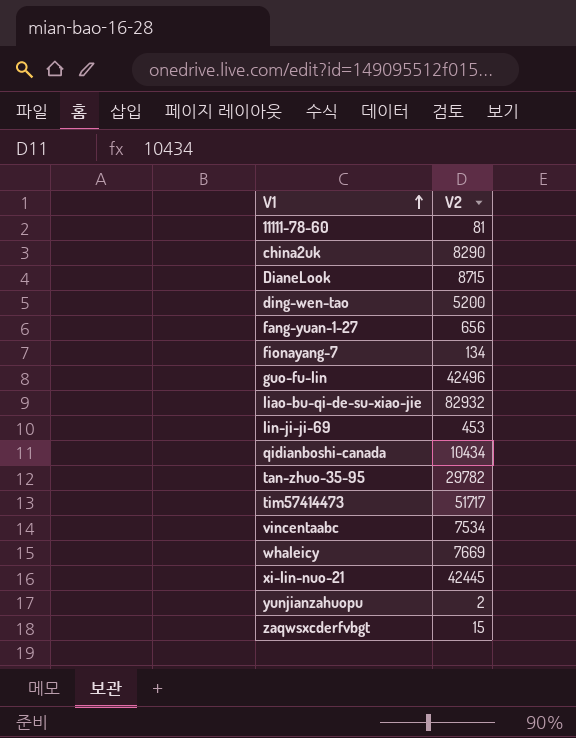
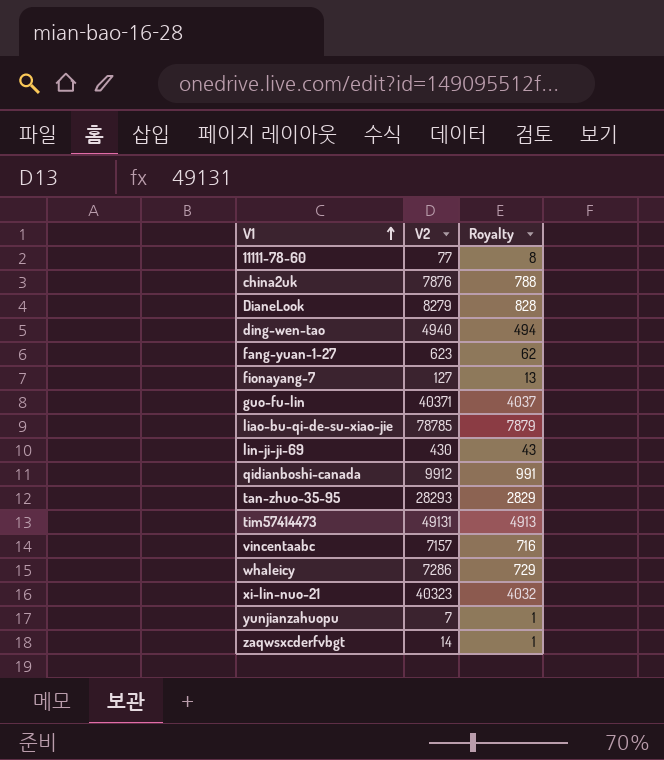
column Royalty | formula: none -> [V2] * 0.1
11111-78-60 | V2: 81 -> 77
china2uk | V2: 8290 -> 7876
DianeLook | V2: 8715 -> 8279
ding-wen-tao | V2: 5200 -> 4940
fang-yuan-1-27 | V2: 656 -> 623
fionayang-7 | V2: 134 -> 127
guo-fu-lin | V2: 42496 -> 40371
liao-bu-qi-de-su-xiao-jie | V2: 82932 -> 78785
lin-ji-ji-69 | V2: 453 -> 430
qidianboshi-canada | V2: 10434 -> 9912
tan-zhuo-35-95 | V2: 29782 -> 28293
tim57414473 | V2: 51717 -> 49131
vincentaabc | V2: 7534 -> 7157
whaleicy | V2: 7669 -> 7286
xi-lin-nuo-21 | V2: 42445 -> 40323
yunjianzahuopu | V2: 2 -> 7
zaqwsxcderfvbgt | V2: 15 -> 14

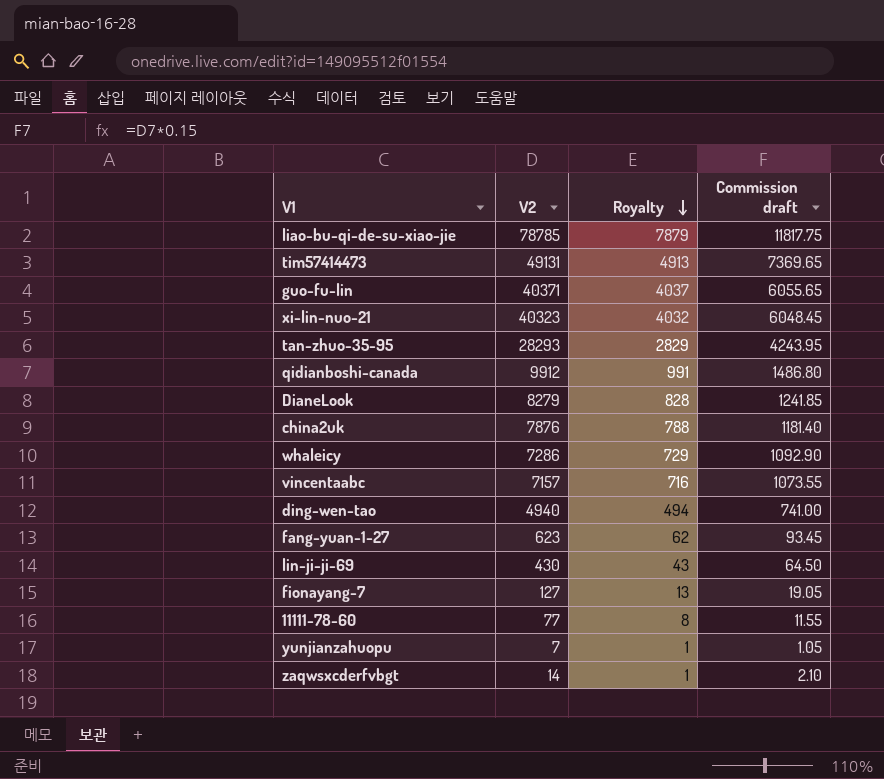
row order: V1 ascending -> Royalty descending
column Commission draft | formula: none -> [V2] * 0.15

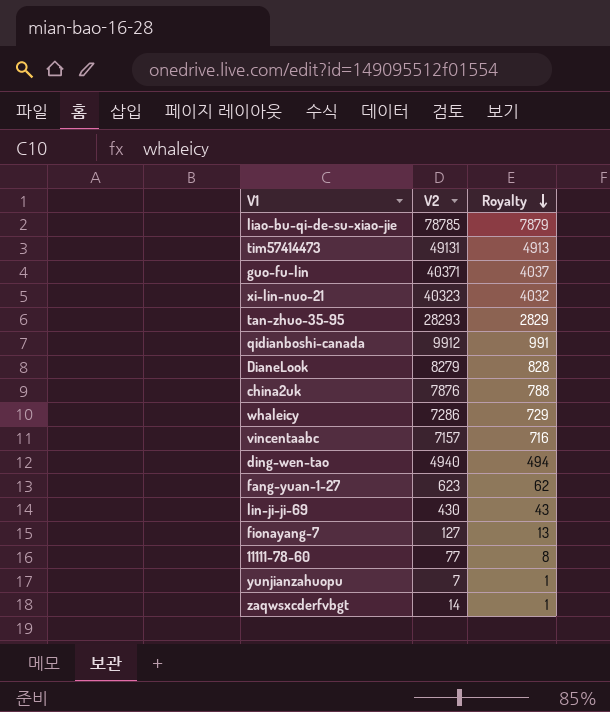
column Commission draft | formula: [V2] * 0.15 -> none

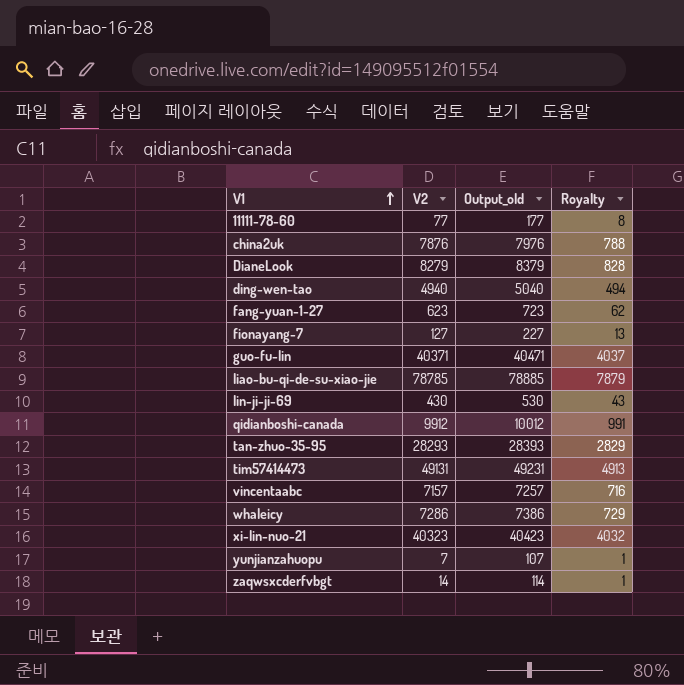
row order: Royalty descending -> V1 ascending
column Output_old | formula: none -> [V2] + 100

